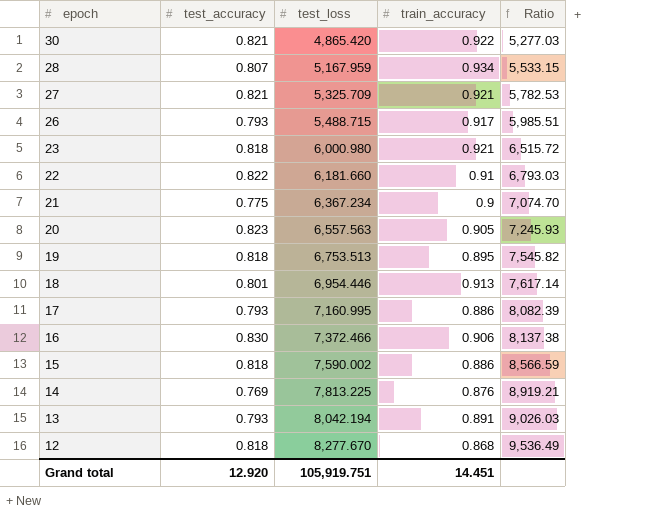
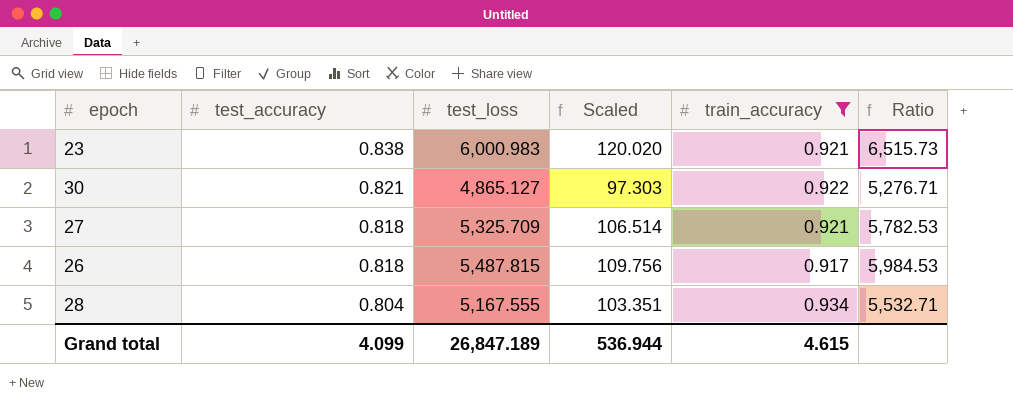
filter: none -> train_accuracy >= 0.917
row order: epoch descending -> test_accuracy descending
column Scaled | formula: none -> [test_loss] * 0.02
23 | test_accuracy: 0.818 -> 0.838
23 | test_loss: 6,000.980 -> 6,000.983
23 | Ratio: 6,515.72 -> 6,515.73
30 | test_loss: 4,865.420 -> 4,865.127
30 | Ratio: 5,277.03 -> 5,276.71
27 | test_accuracy: 0.821 -> 0.818
26 | test_accuracy: 0.793 -> 0.818
26 | test_loss: 5,488.715 -> 5,487.815
26 | Ratio: 5,985.51 -> 5,984.53
28 | test_accuracy: 0.807 -> 0.804
28 | test_loss: 5,167.959 -> 5,167.555
28 | Ratio: 5,533.15 -> 5,532.71
Grand total | test_accuracy: 12.920 -> 4.099
Grand total | test_loss: 105,919.751 -> 26,847.189
Grand total | train_accuracy: 14.451 -> 4.615

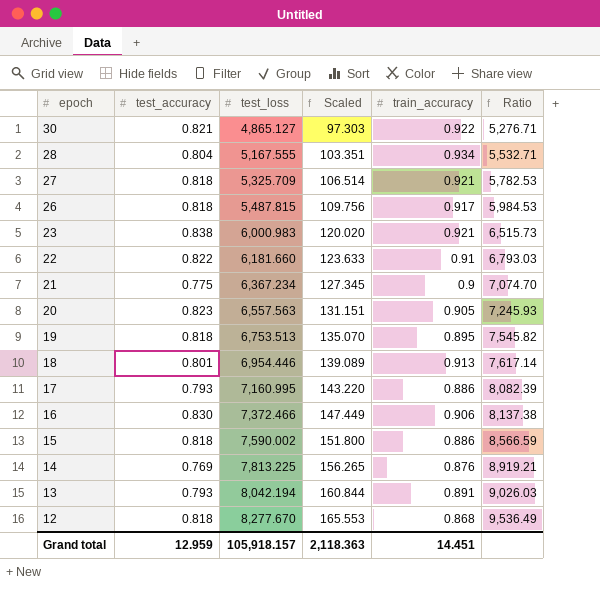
filter: train_accuracy >= 0.917 -> none
row order: test_accuracy descending -> epoch descending
Grand total | test_accuracy: 4.099 -> 12.959
Grand total | test_loss: 26,847.189 -> 105,918.157
Grand total | Scaled: 536.944 -> 2,118.363
Grand total | train_accuracy: 4.615 -> 14.451

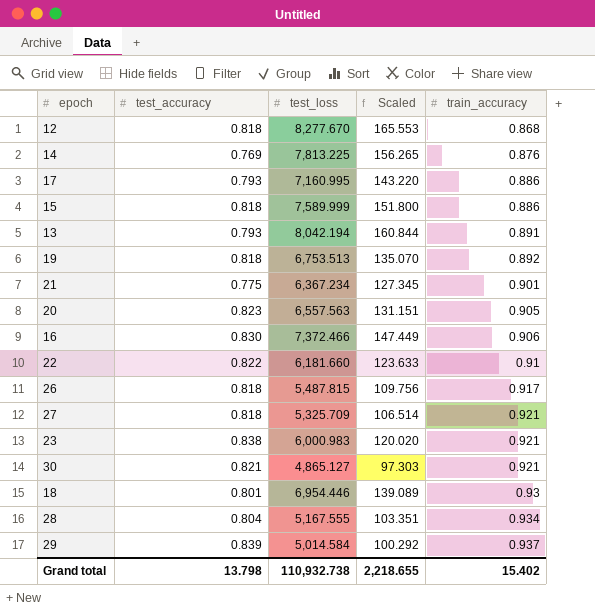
row order: epoch descending -> train_accuracy ascending
column Ratio | formula: [test_loss] / [train_accuracy] -> none
15 | test_loss: 7,590.002 -> 7,589.999
19 | train_accuracy: 0.895 -> 0.892
21 | train_accuracy: 0.9 -> 0.901
30 | train_accuracy: 0.922 -> 0.921
18 | train_accuracy: 0.913 -> 0.93
row 29: none -> 0.839 | 5,014.584 | 100.292 | 0.937
Grand total | test_accuracy: 12.959 -> 13.798
Grand total | test_loss: 105,918.157 -> 110,932.738
Grand total | Scaled: 2,118.363 -> 2,218.655
Grand total | train_accuracy: 14.451 -> 15.402

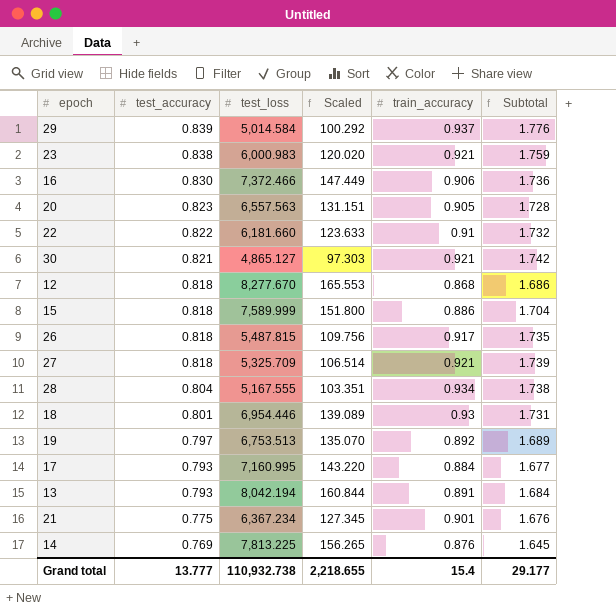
row order: train_accuracy ascending -> test_accuracy descending
column Subtotal | formula: none -> [test_accuracy] + [train_accuracy]
19 | test_accuracy: 0.818 -> 0.797
17 | train_accuracy: 0.886 -> 0.884
Grand total | test_accuracy: 13.798 -> 13.777
Grand total | train_accuracy: 15.402 -> 15.4

